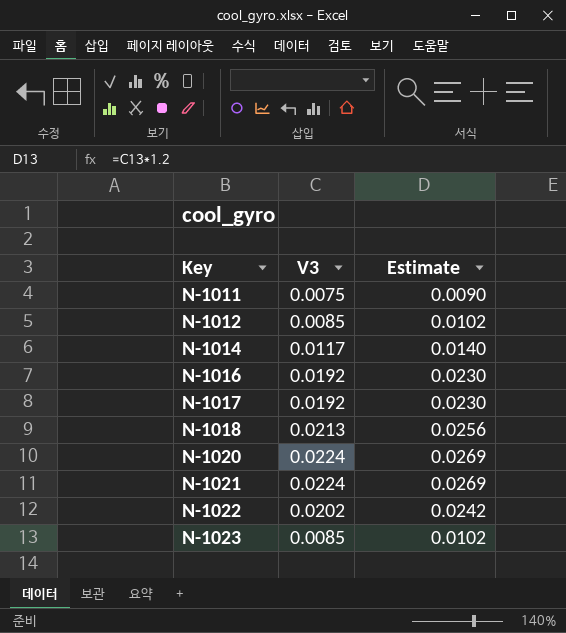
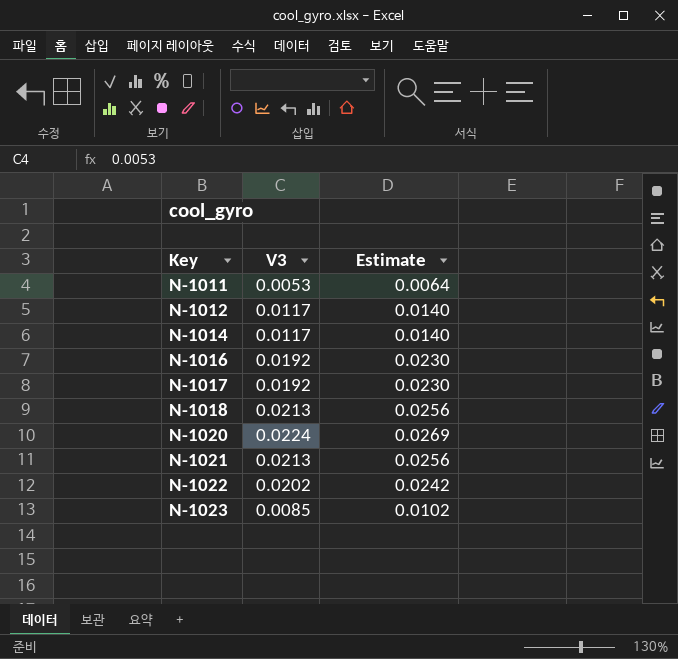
N-1011 | V3: 0.0075 -> 0.0053
N-1011 | Estimate: 0.0090 -> 0.0064
N-1012 | V3: 0.0085 -> 0.0117
N-1012 | Estimate: 0.0102 -> 0.0140
N-1021 | V3: 0.0224 -> 0.0213
N-1021 | Estimate: 0.0269 -> 0.0256

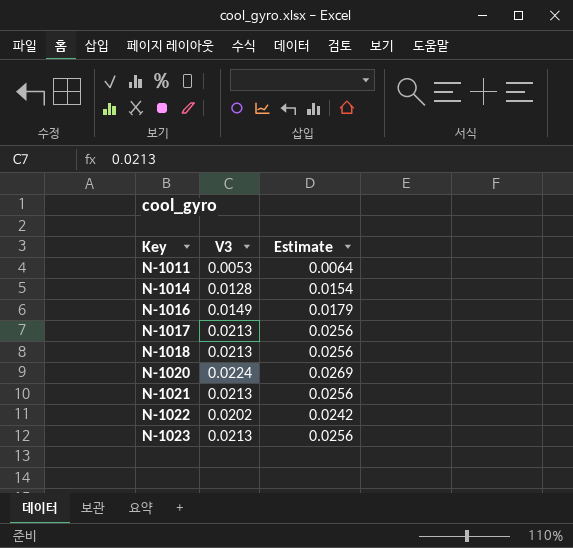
row N-1012: 0.0117 | 0.0140 -> none
N-1014 | V3: 0.0117 -> 0.0128
N-1014 | Estimate: 0.0140 -> 0.0154
N-1016 | V3: 0.0192 -> 0.0149
N-1016 | Estimate: 0.0230 -> 0.0179
N-1017 | V3: 0.0192 -> 0.0213
N-1017 | Estimate: 0.0230 -> 0.0256
N-1023 | V3: 0.0085 -> 0.0213
N-1023 | Estimate: 0.0102 -> 0.0256

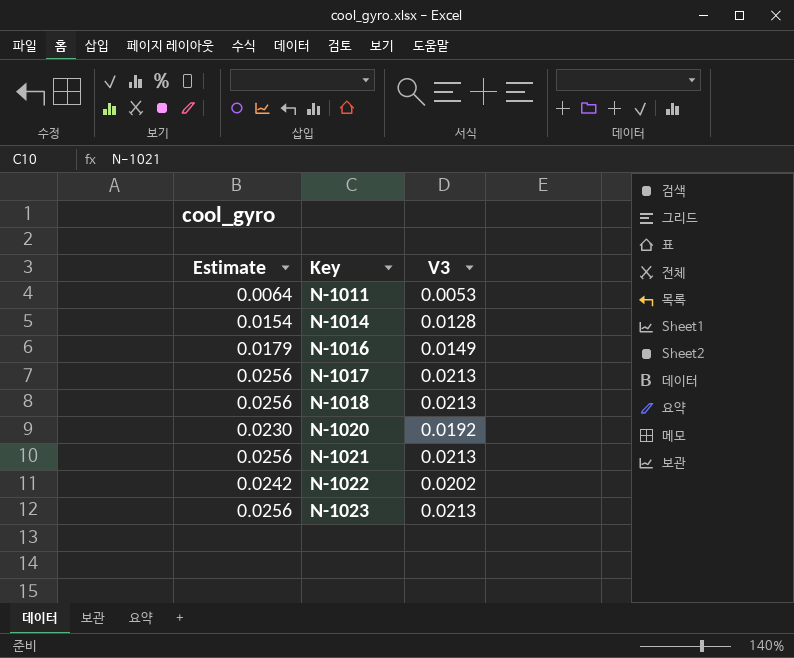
column Estimate | position: 3 -> 1
N-1020 | Estimate: 0.0269 -> 0.0230
N-1020 | V3: 0.0224 -> 0.0192

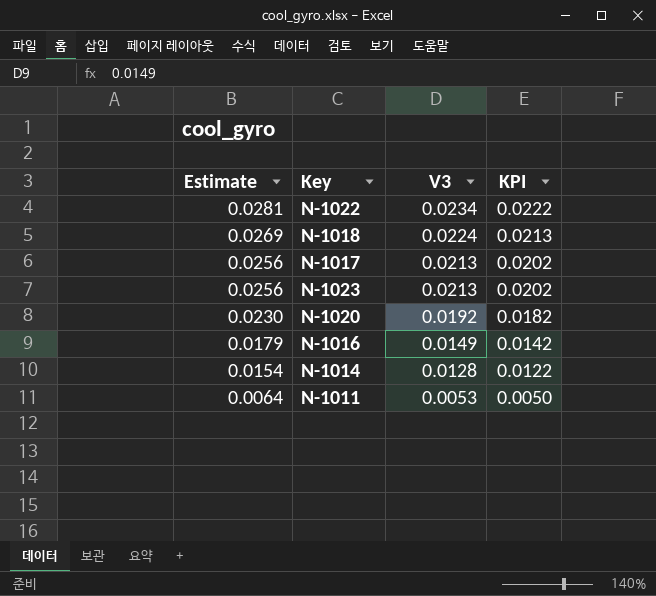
row order: Key ascending -> Estimate descending
column KPI | formula: none -> [V3] * 0.95
row N-1021: 0.0256 | 0.0213 -> none
N-1022 | Estimate: 0.0242 -> 0.0281
N-1022 | V3: 0.0202 -> 0.0234
N-1018 | Estimate: 0.0256 -> 0.0269
N-1018 | V3: 0.0213 -> 0.0224

